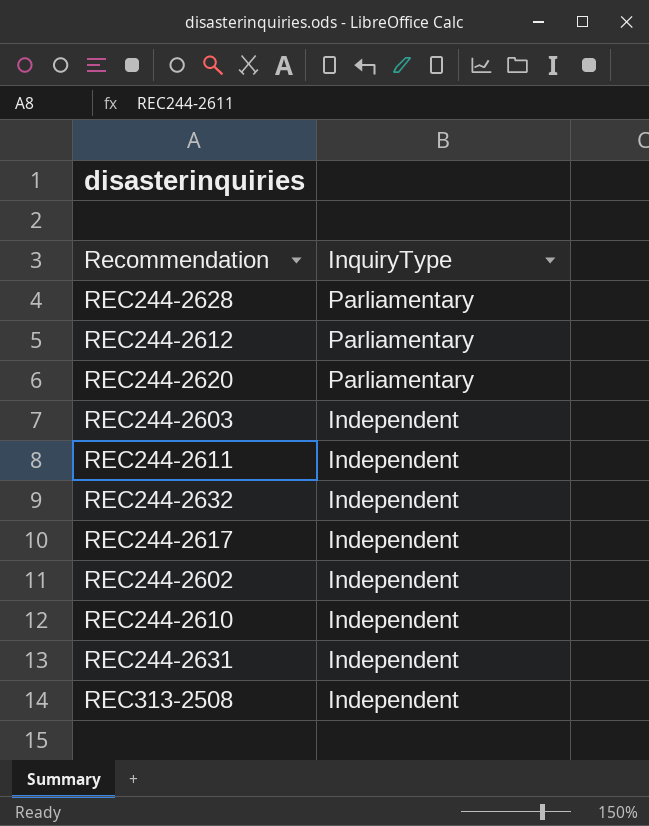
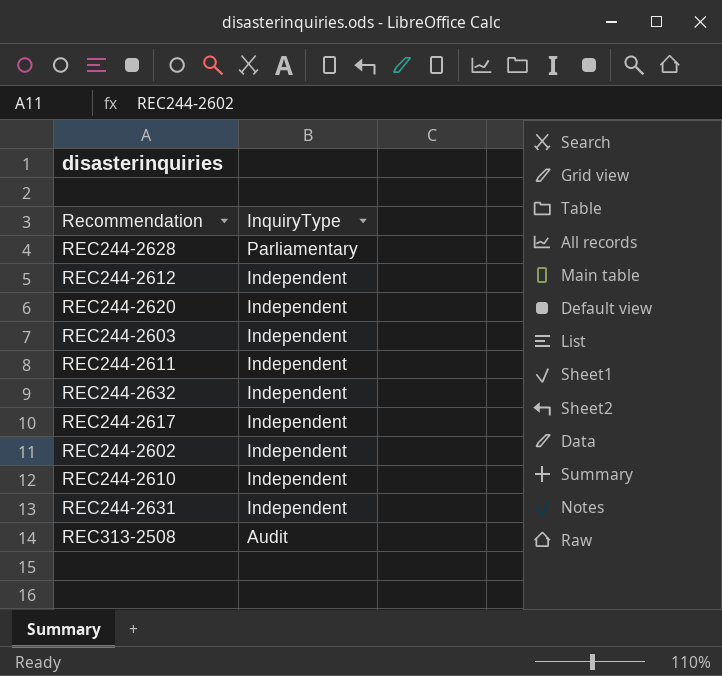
REC244-2612 | InquiryType: Parliamentary -> Independent
REC244-2620 | InquiryType: Parliamentary -> Independent
REC313-2508 | InquiryType: Independent -> Audit

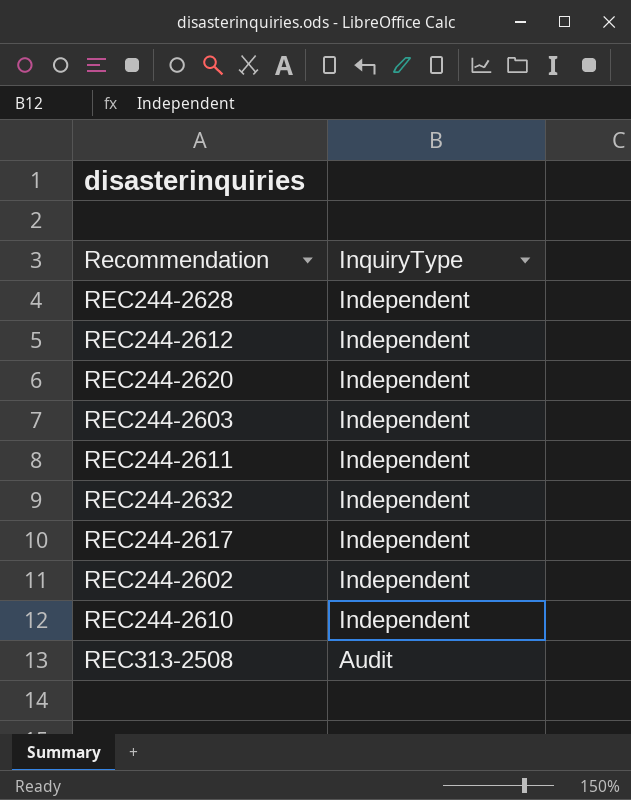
row REC244-2631: Independent -> none
REC244-2628 | InquiryType: Parliamentary -> Independent

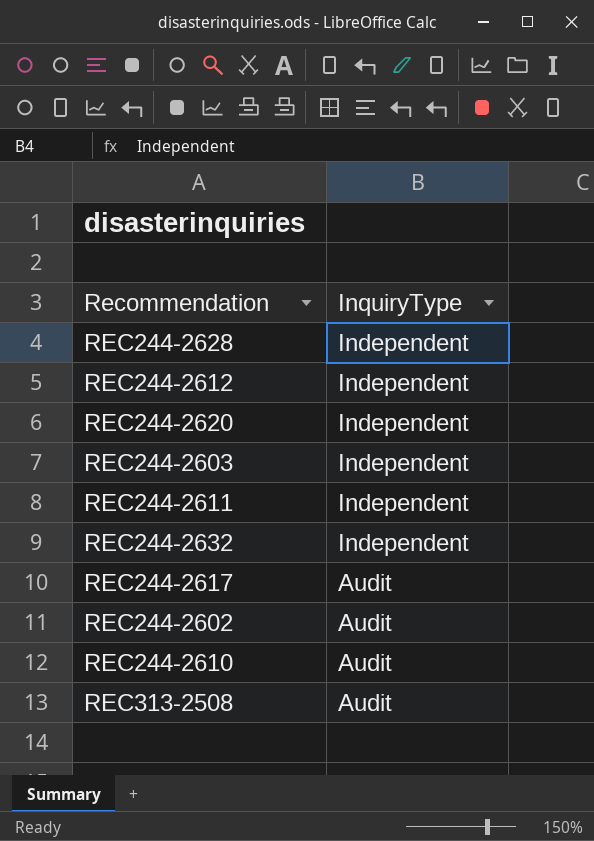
REC244-2617 | InquiryType: Independent -> Audit
REC244-2602 | InquiryType: Independent -> Audit
REC244-2610 | InquiryType: Independent -> Audit

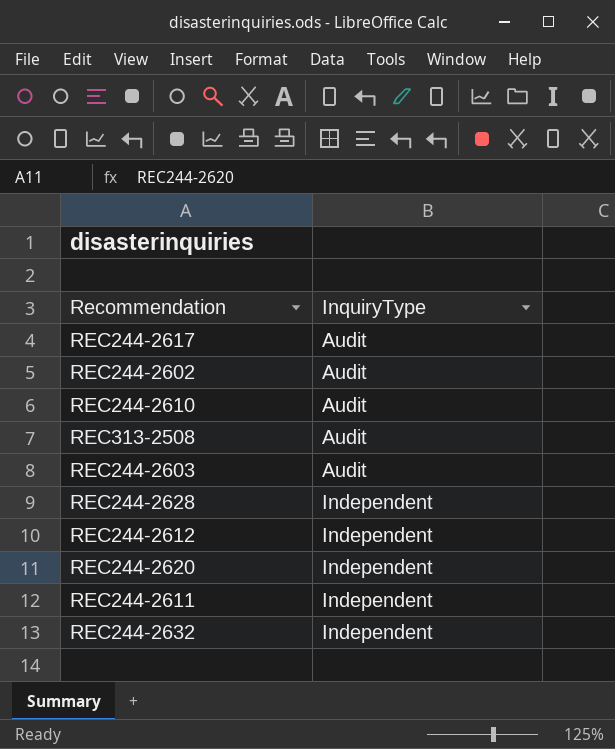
row order: InquiryType descending -> InquiryType ascending
REC244-2603 | InquiryType: Independent -> Audit

